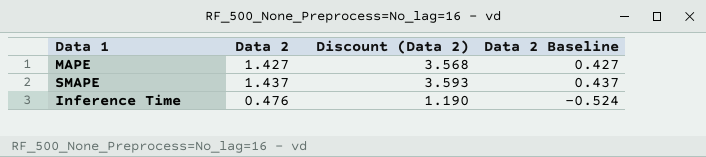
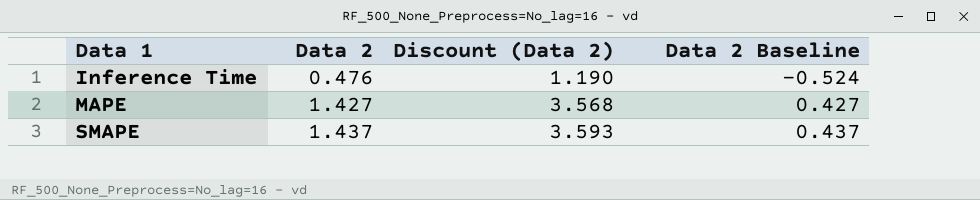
row order: none -> Data 1 ascending

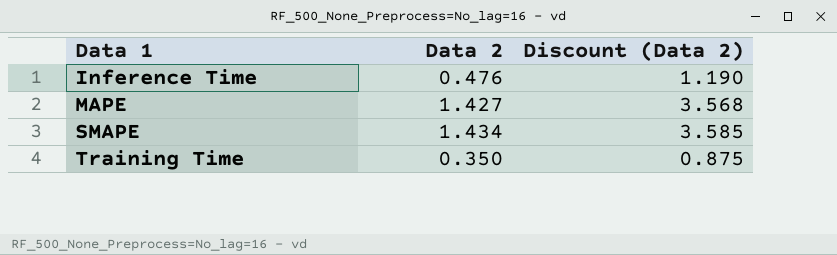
column Data 2 Baseline | formula: [Data 2] - 1 -> none
SMAPE | Data 2: 1.437 -> 1.434
SMAPE | Discount (Data 2): 3.593 -> 3.585
row Training Time: none -> 0.350 | 0.875

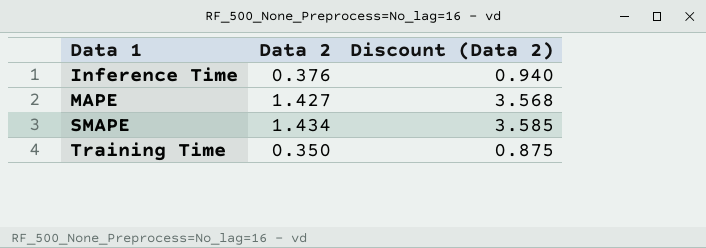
Inference Time | Data 2: 0.476 -> 0.376
Inference Time | Discount (Data 2): 1.190 -> 0.940

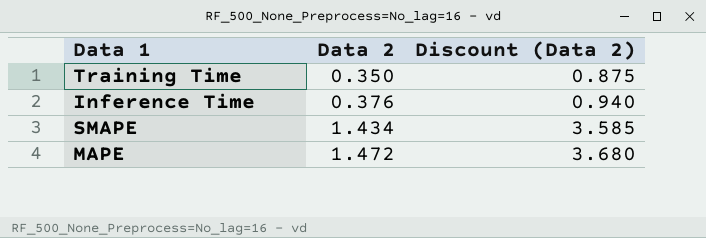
row order: Data 1 ascending -> Data 2 ascending
MAPE | Data 2: 1.427 -> 1.472
MAPE | Discount (Data 2): 3.568 -> 3.680

